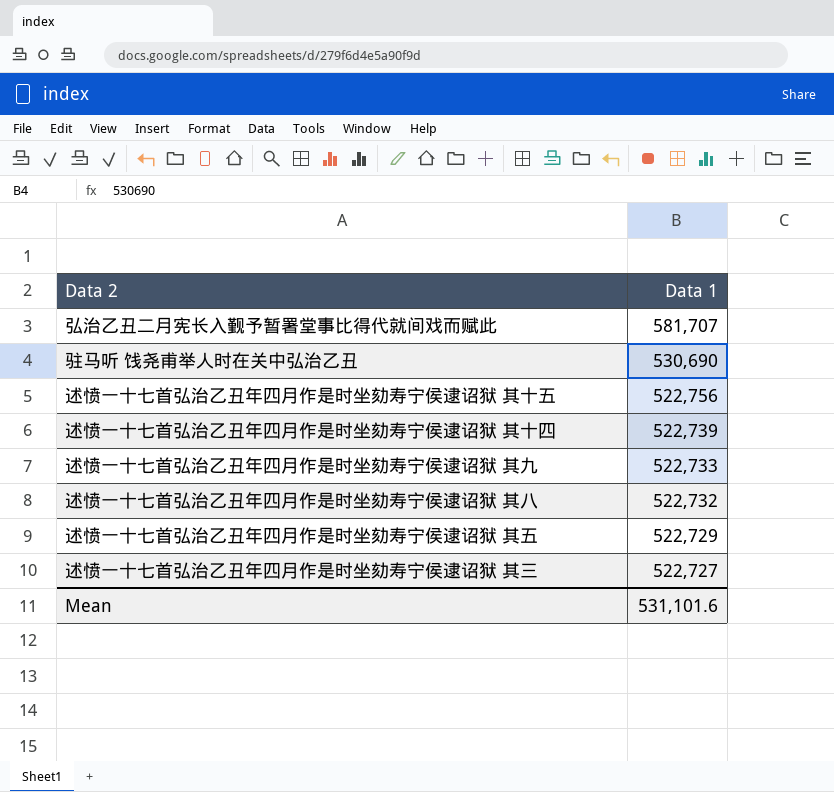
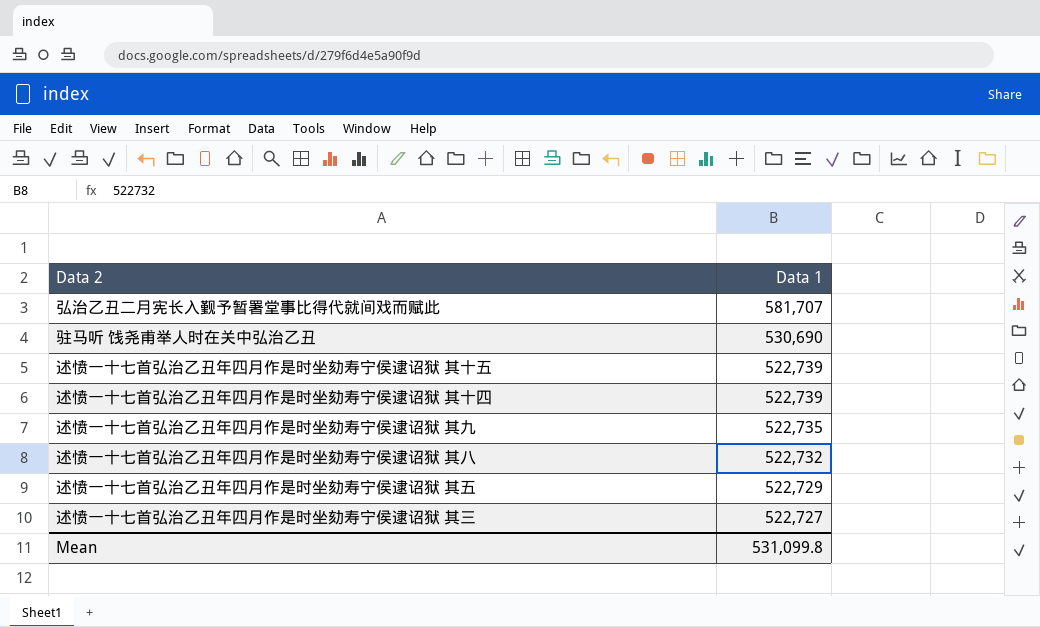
述愤一十七首弘治乙丑年四月作是时坐劾寿宁侯逮诏狱 其十五 | Data 1: 522,756 -> 522,739
述愤一十七首弘治乙丑年四月作是时坐劾寿宁侯逮诏狱 其九 | Data 1: 522,733 -> 522,735
Mean | Data 1: 531,101.6 -> 531,099.8

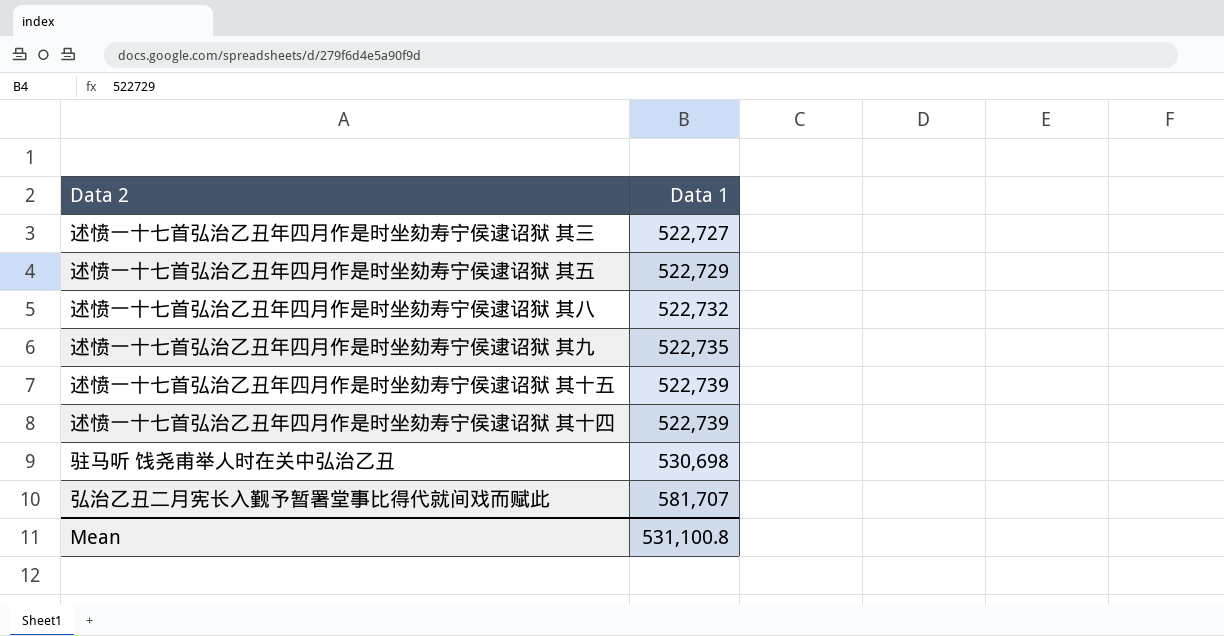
row order: Data 1 descending -> Data 1 ascending
驻马听 饯尧甫举人时在关中弘治乙丑 | Data 1: 530,690 -> 530,698
Mean | Data 1: 531,099.8 -> 531,100.8

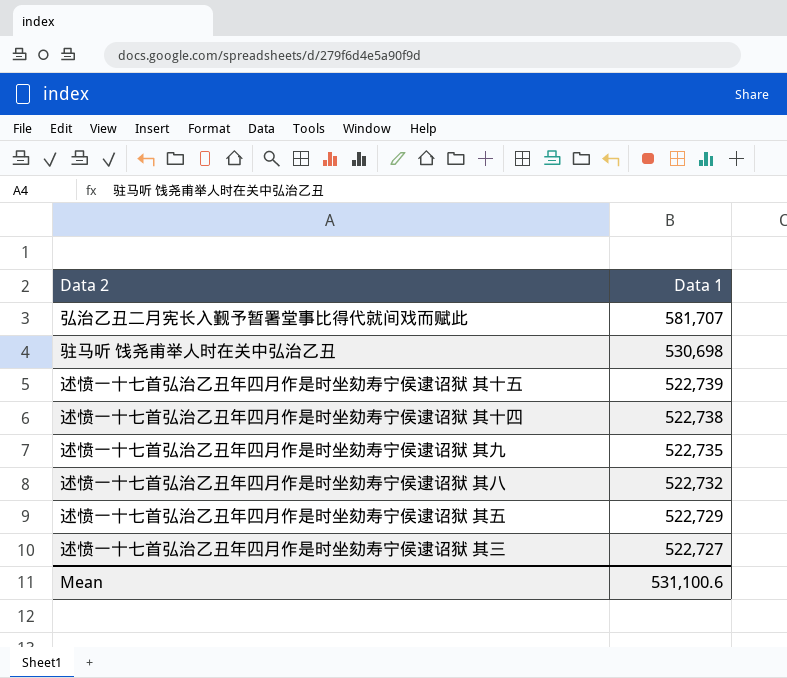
row order: Data 1 ascending -> Data 1 descending
述愤一十七首弘治乙丑年四月作是时坐劾寿宁侯逮诏狱 其十四 | Data 1: 522,739 -> 522,738
Mean | Data 1: 531,100.8 -> 531,100.6

